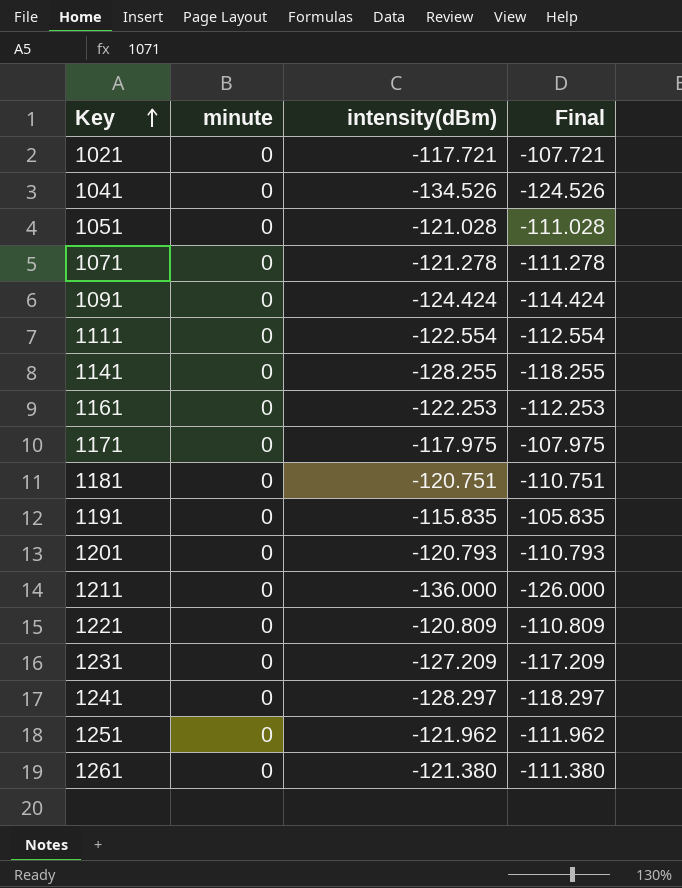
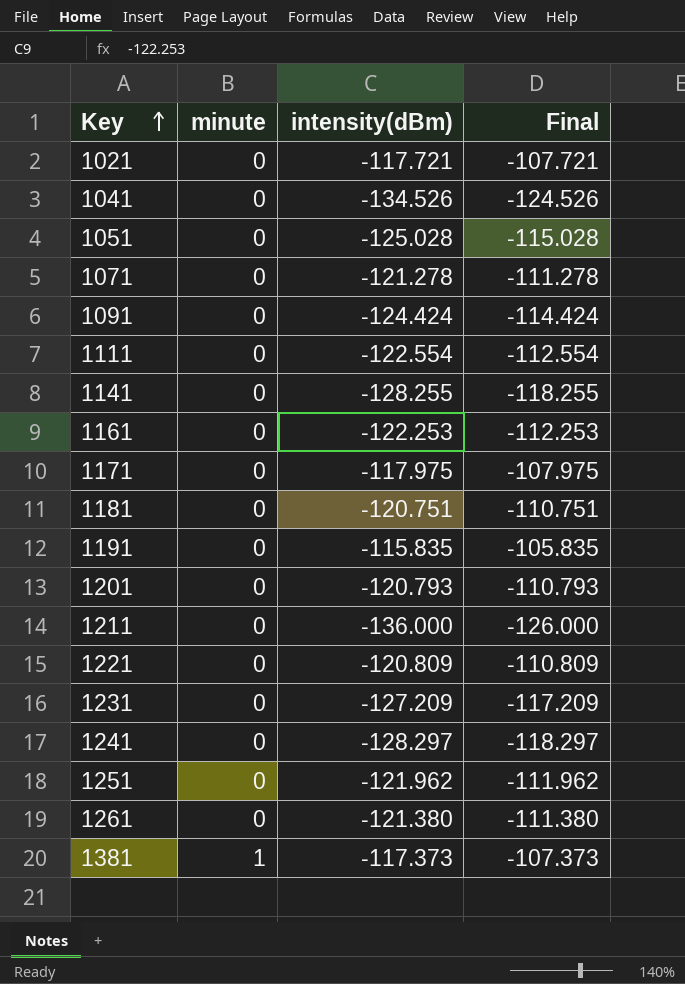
1051 | intensity(dBm): -121.028 -> -125.028
1051 | Final: -111.028 -> -115.028
row 1381: none -> 1 | -117.373 | -107.373

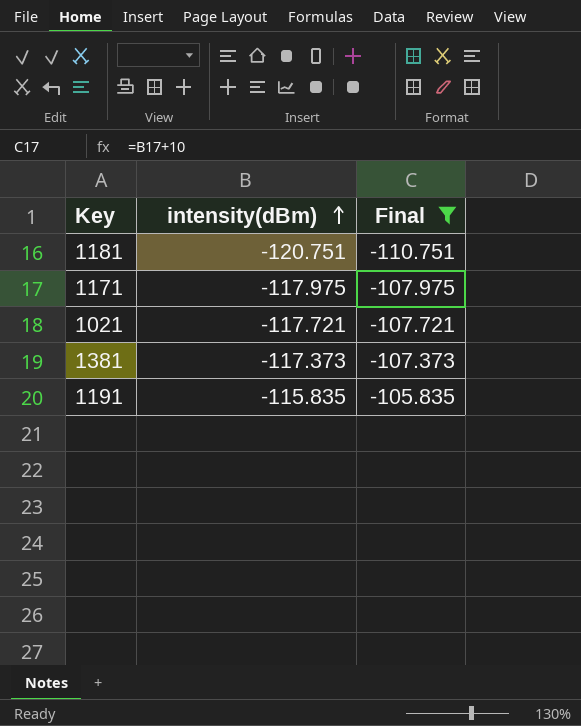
filter: none -> Final >= -110.751
row order: Key ascending -> intensity(dBm) ascending
column minute | position: 2 -> none

